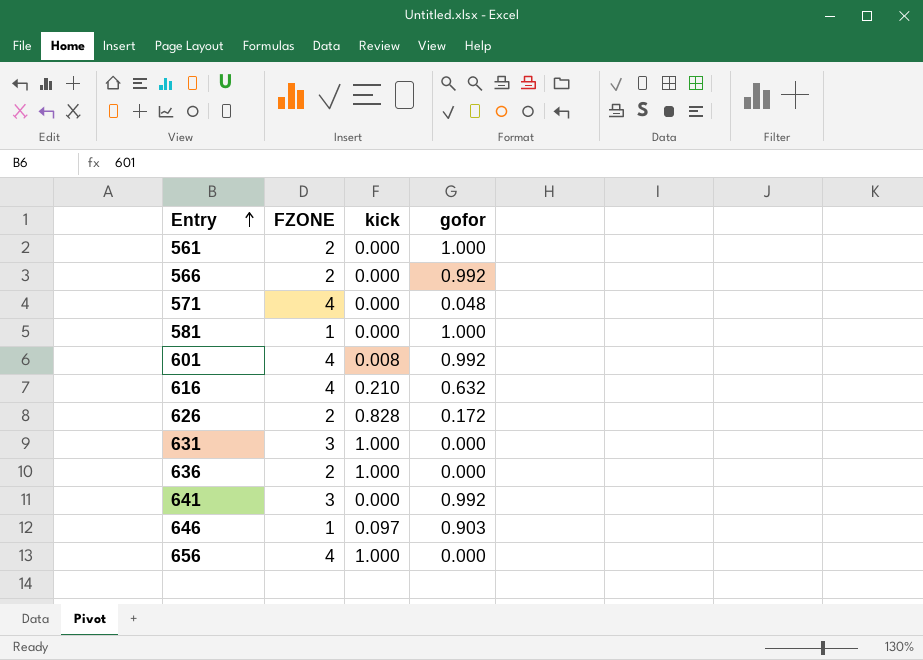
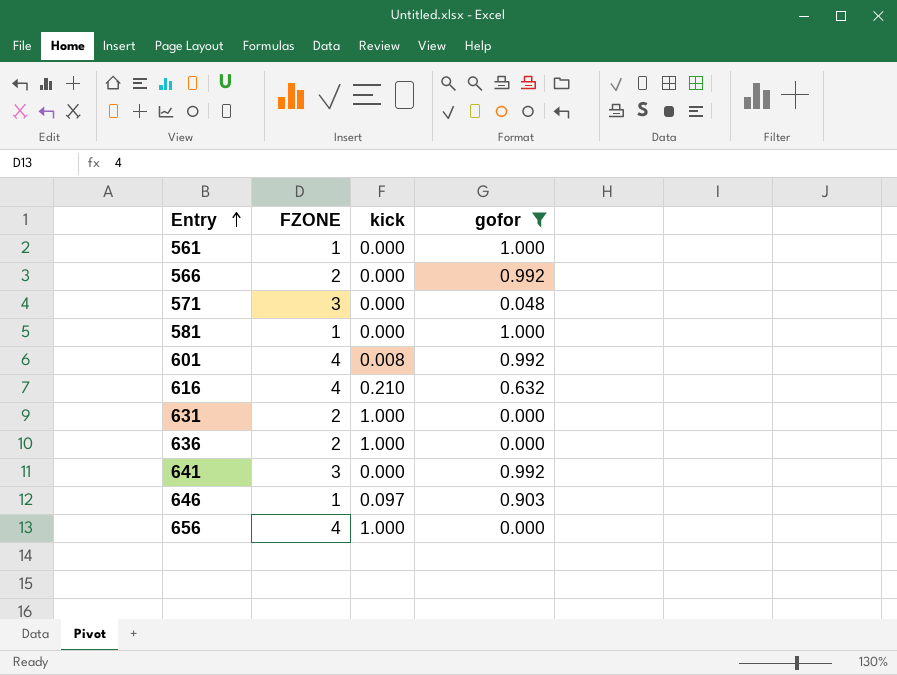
filter: none -> gofor != 0.172
561 | FZONE: 2 -> 1
571 | FZONE: 4 -> 3
631 | FZONE: 3 -> 2

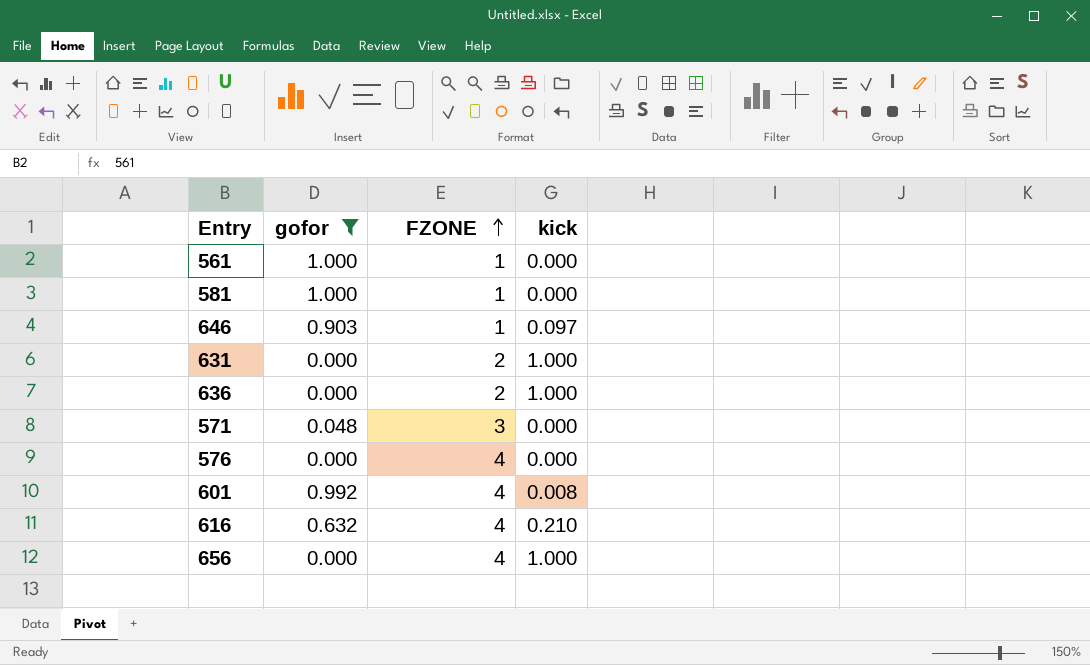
row order: Entry ascending -> FZONE ascending
column gofor | position: 4 -> 2
row 566: 2 | 0.000 | 0.992 -> none
row 641: 3 | 0.000 | 0.992 -> none
row 576: none -> 0.000 | 4 | 0.000

